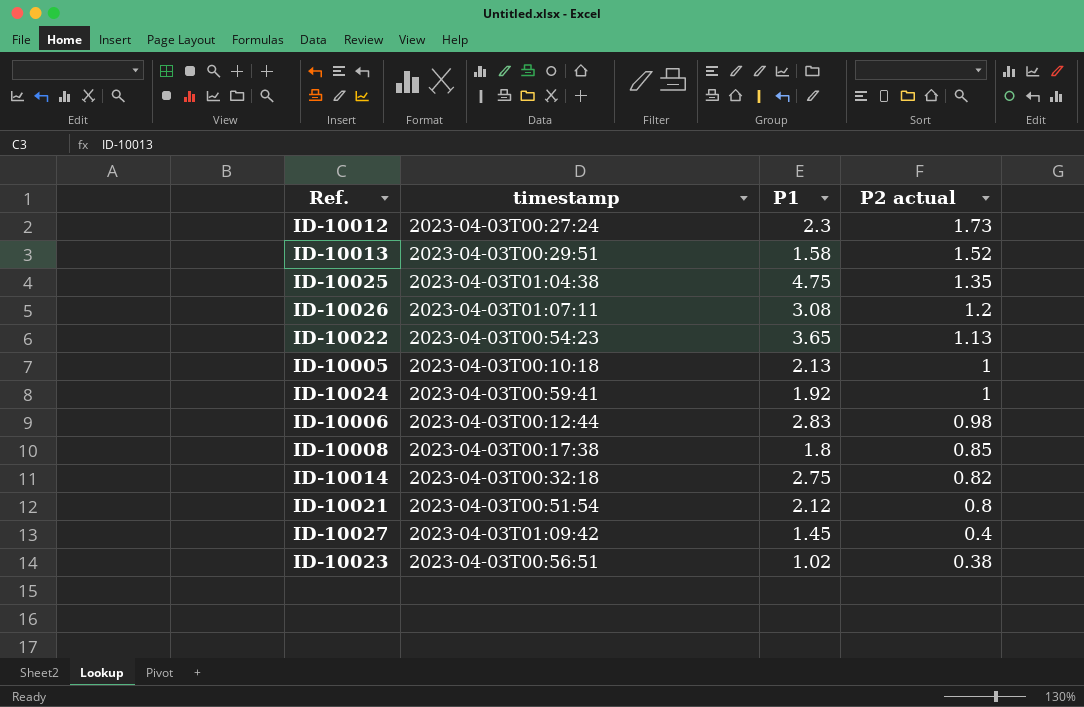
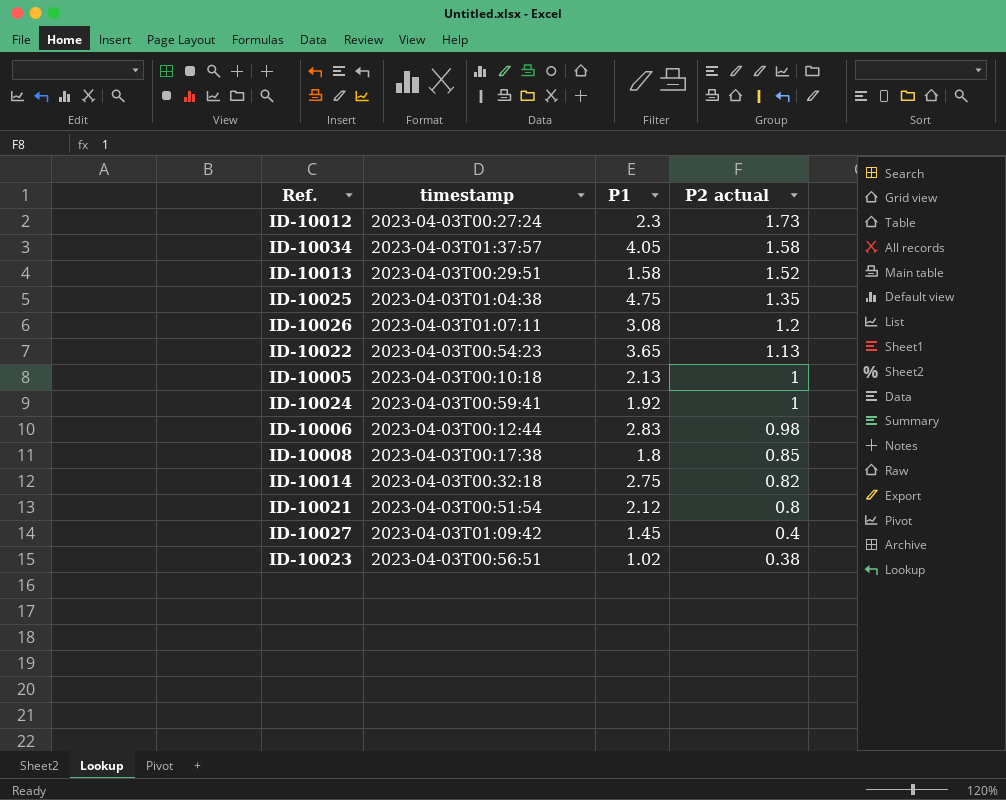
row ID-10034: none -> 2023-04-03T01:37:57 | 4.05 | 1.58

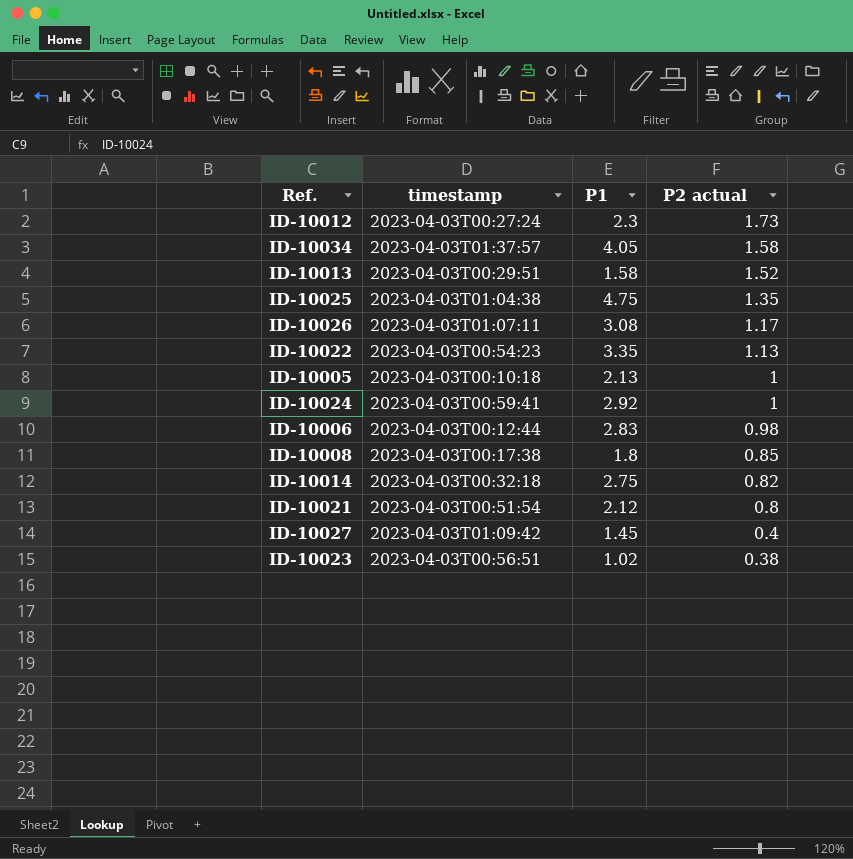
ID-10026 | P2 actual: 1.2 -> 1.17
ID-10022 | P1: 3.65 -> 3.35
ID-10024 | P1: 1.92 -> 2.92

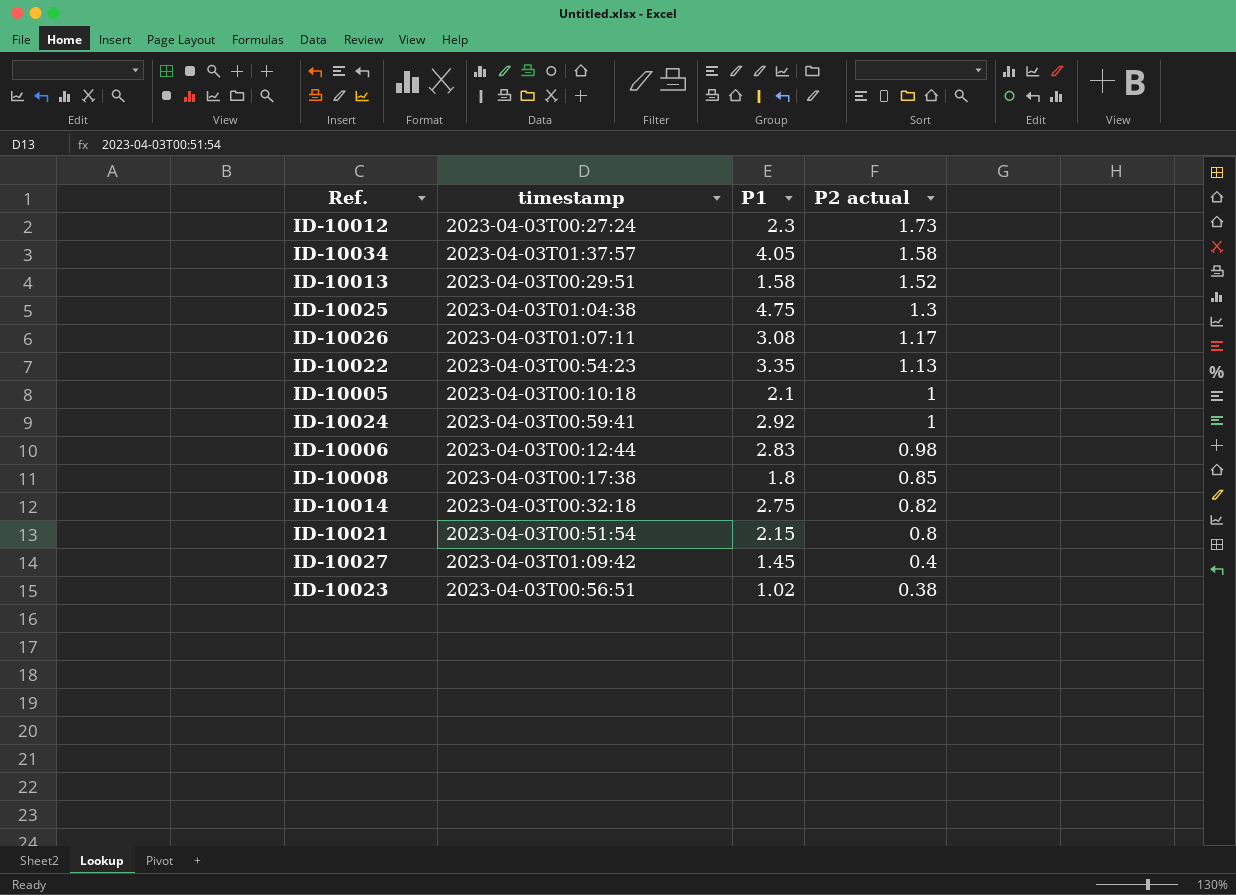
ID-10025 | P2 actual: 1.35 -> 1.3
ID-10005 | P1: 2.13 -> 2.1
ID-10021 | P1: 2.12 -> 2.15

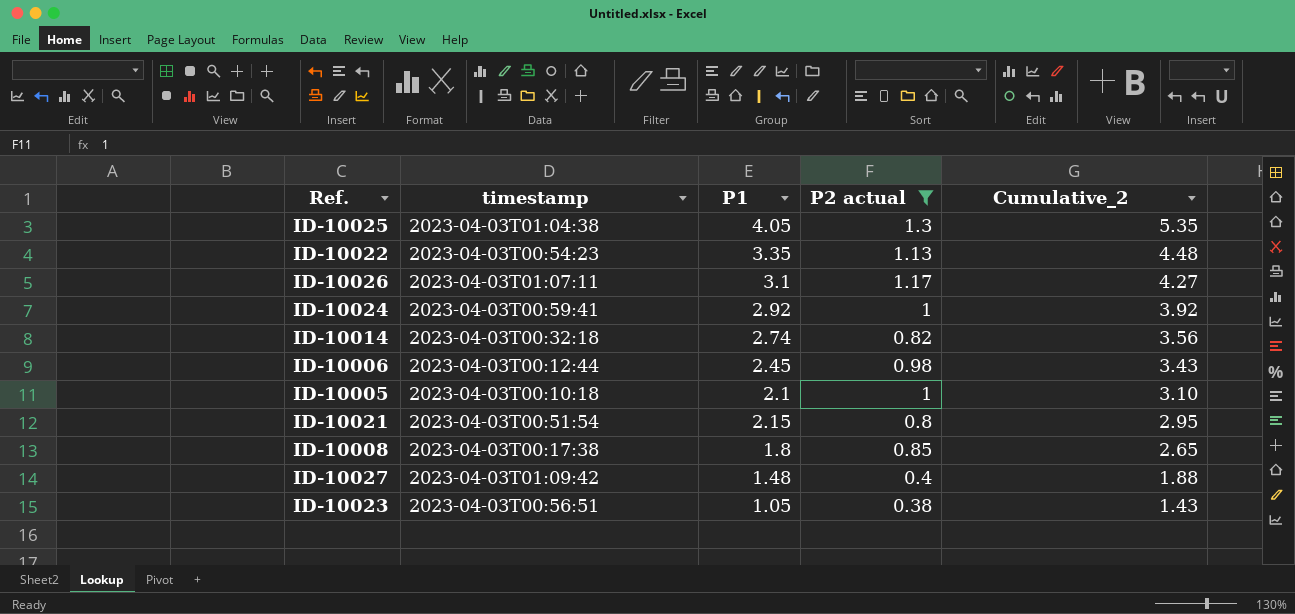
filter: none -> P2 actual <= 1.3
row order: P2 actual descending -> Cumulative_2 descending
column Cumulative_2 | formula: none -> [P1] + [P2 actual]
ID-10025 | P1: 4.75 -> 4.05
ID-10026 | P1: 3.08 -> 3.1
ID-10014 | P1: 2.75 -> 2.74
ID-10006 | P1: 2.83 -> 2.45
ID-10027 | P1: 1.45 -> 1.48
ID-10023 | P1: 1.02 -> 1.05

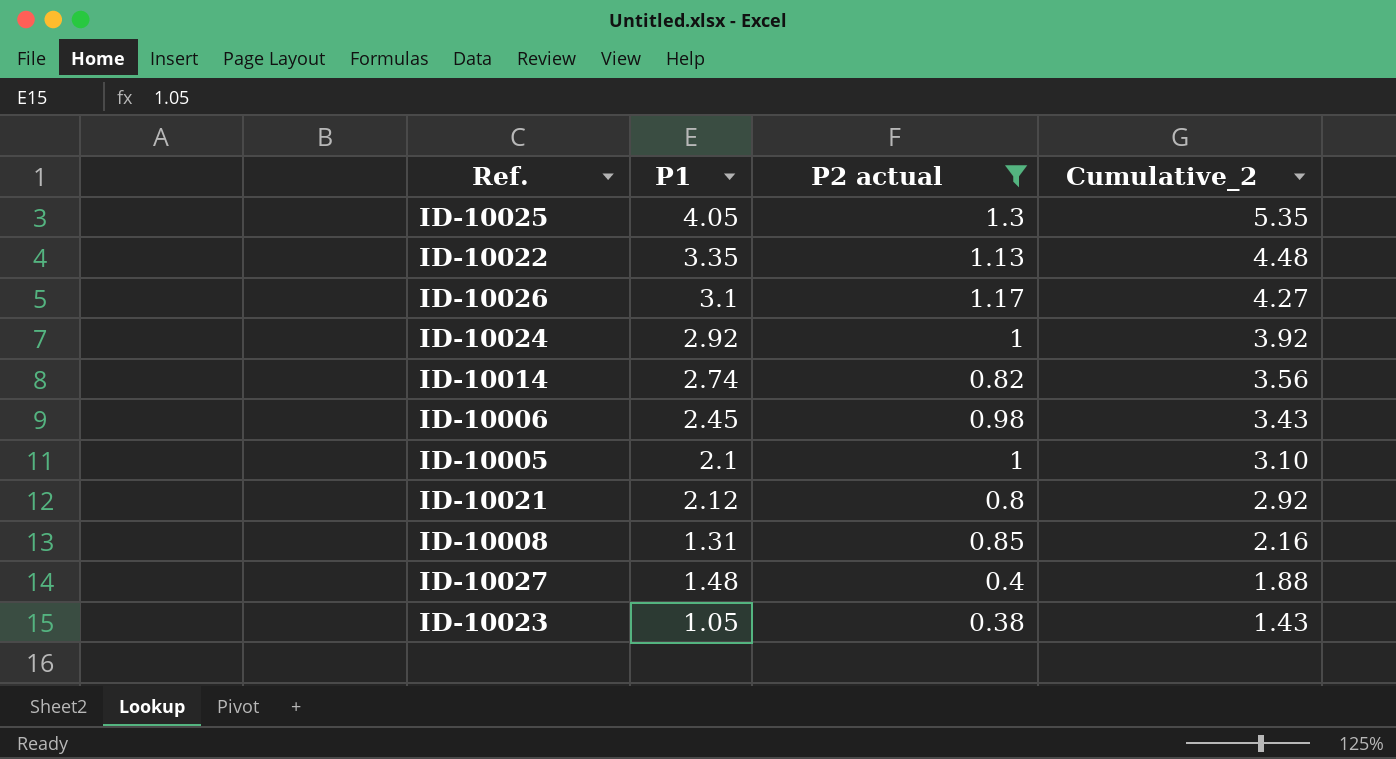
column timestamp | position: 2 -> none
ID-10021 | P1: 2.15 -> 2.12
ID-10021 | Cumulative_2: 2.95 -> 2.92
ID-10008 | P1: 1.8 -> 1.31
ID-10008 | Cumulative_2: 2.65 -> 2.16

